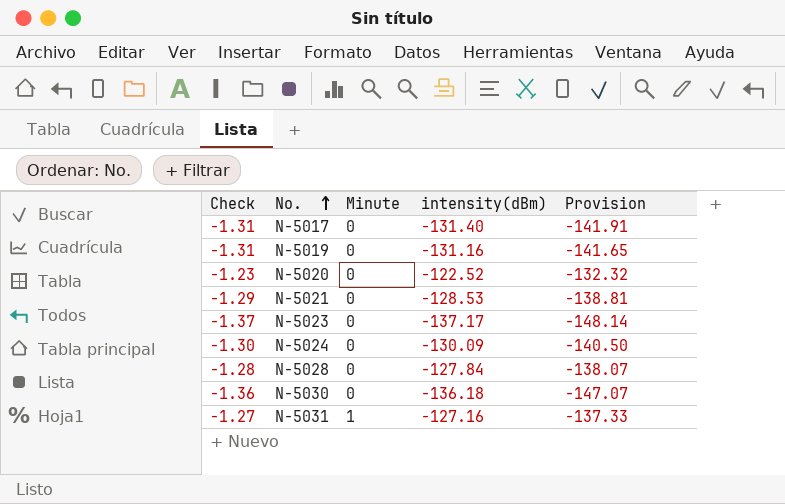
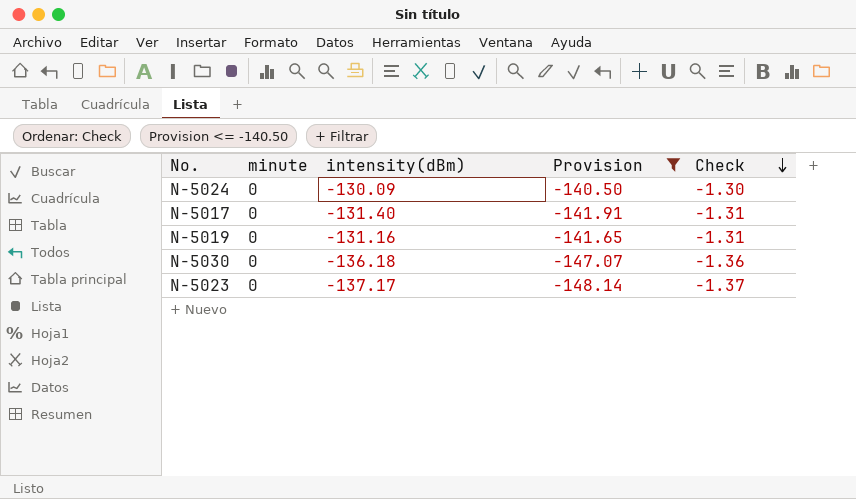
filter: none -> Provision <= -140.50
row order: No. ascending -> Check descending
column name: Minute -> minute
column Check | position: 1 -> 5

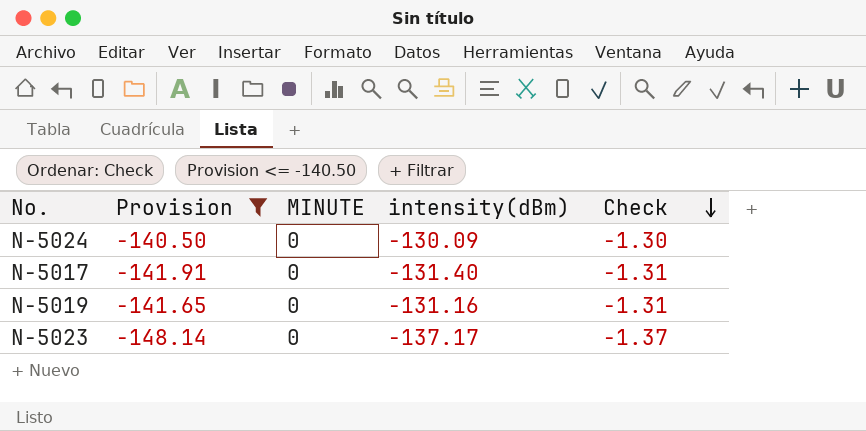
column Provision | position: 4 -> 2
column name: minute -> MINUTE
row N-5030: 0 | -136.18 | -147.07 | -1.36 -> none

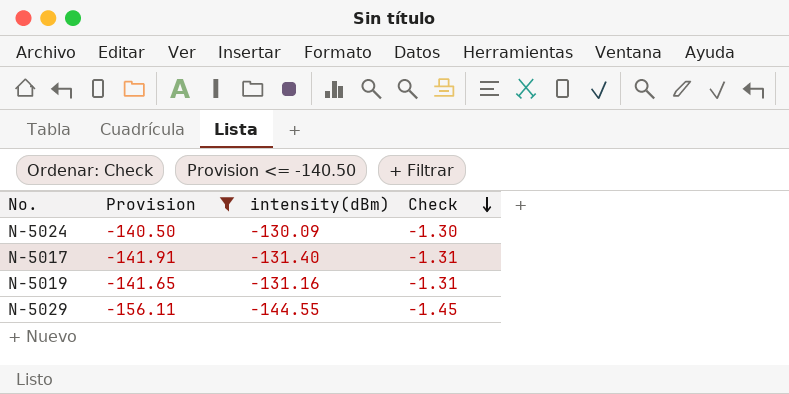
column MINUTE | position: 3 -> none
row N-5023: -148.14 | 0 | -137.17 | -1.37 -> none
row N-5029: none -> -156.11 | -144.55 | -1.45

